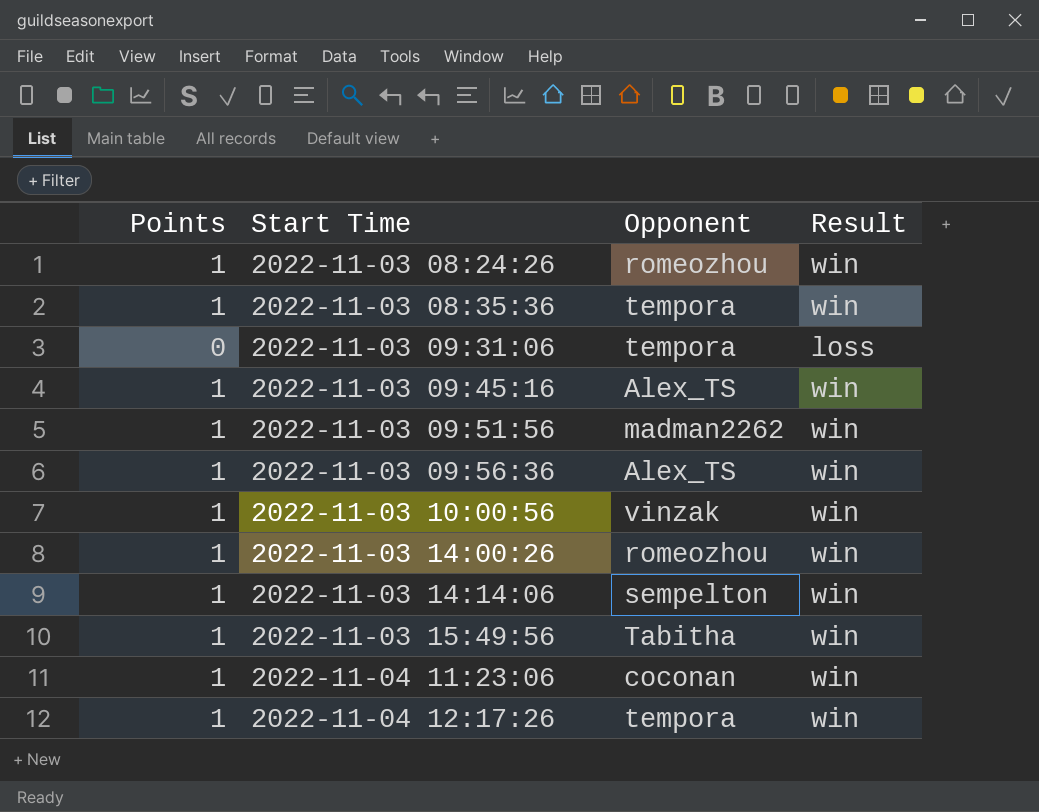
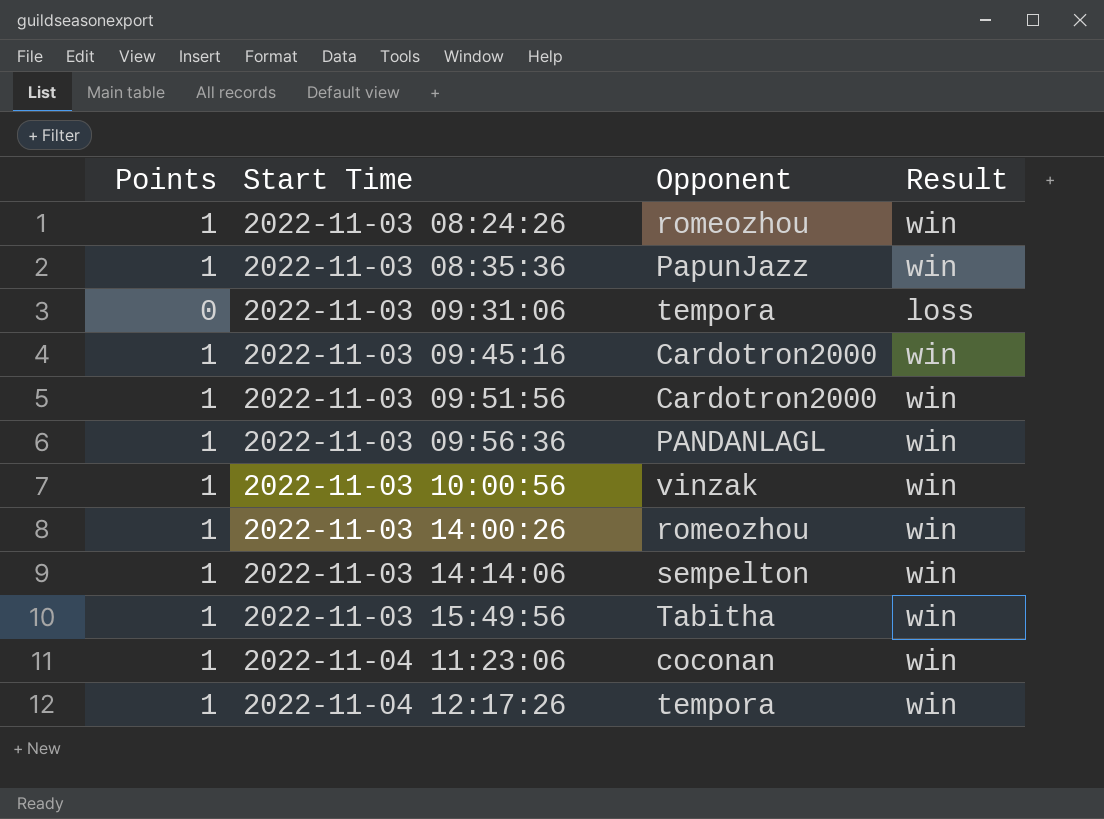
2022-11-03 08:35:36 | Opponent: tempora -> PapunJazz
2022-11-03 09:45:16 | Opponent: Alex_TS -> Cardotron2000
2022-11-03 09:51:56 | Opponent: madman2262 -> Cardotron2000
2022-11-03 09:56:36 | Opponent: Alex_TS -> PANDANLAGL

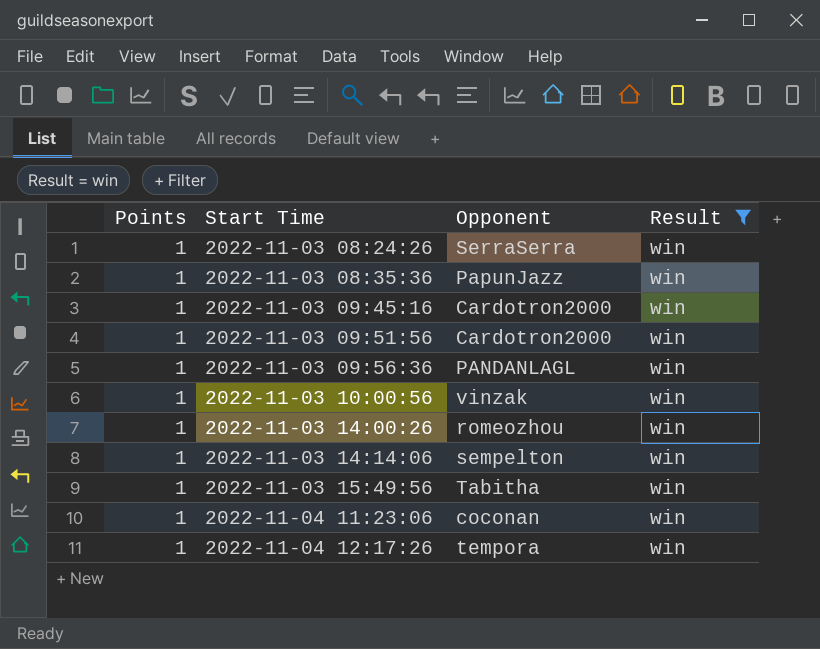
filter: none -> Result = win
2022-11-03 08:24:26 | Opponent: romeozhou -> SerraSerra

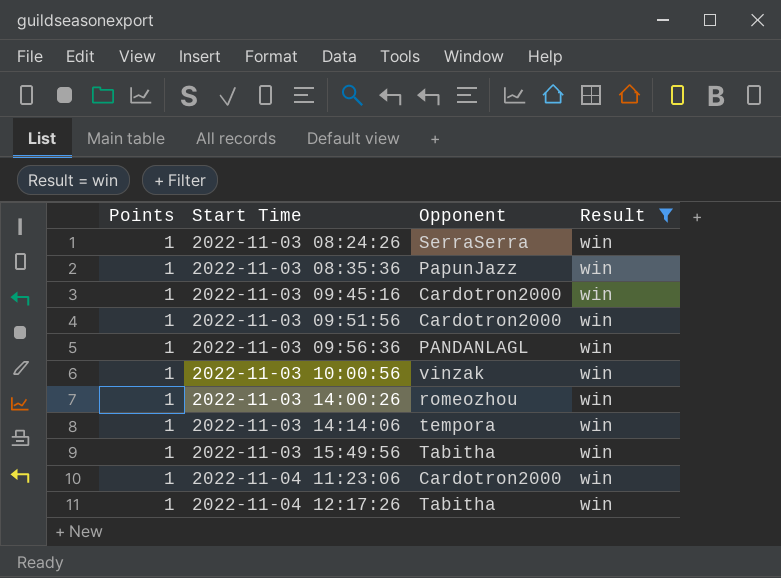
2022-11-03 14:14:06 | Opponent: sempelton -> tempora
2022-11-04 11:23:06 | Opponent: coconan -> Cardotron2000
2022-11-04 12:17:26 | Opponent: tempora -> Tabitha

